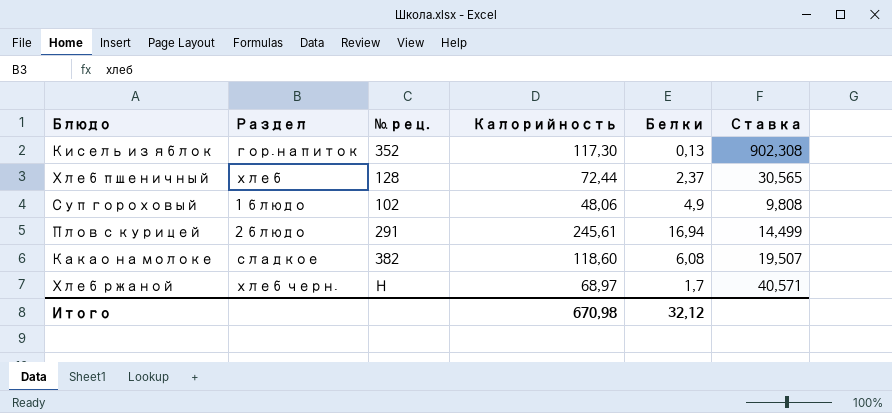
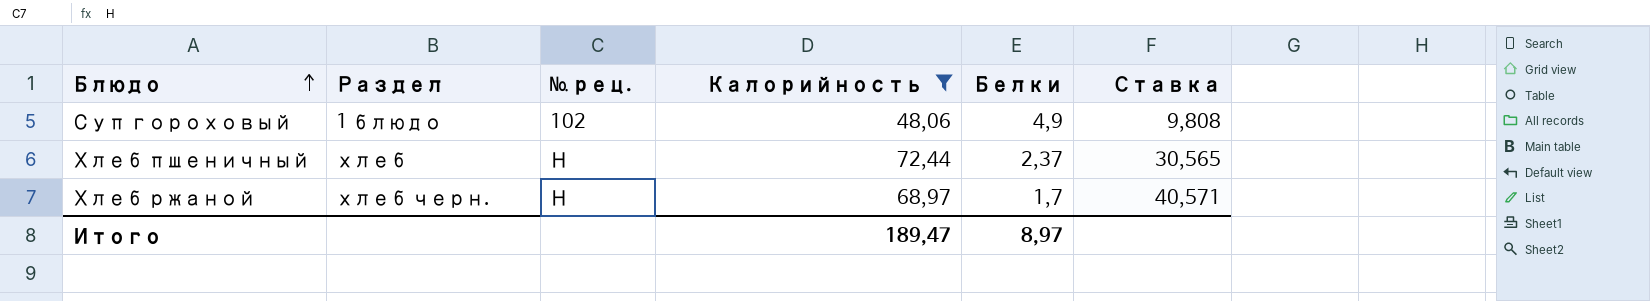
filter: none -> Калорийность <= 72,44
row order: none -> Блюдо ascending
Хлеб пшеничный | № рец.: 128 -> Н
Итого | Калорийность: 670,98 -> 189,47
Итого | Белки: 32,12 -> 8,97

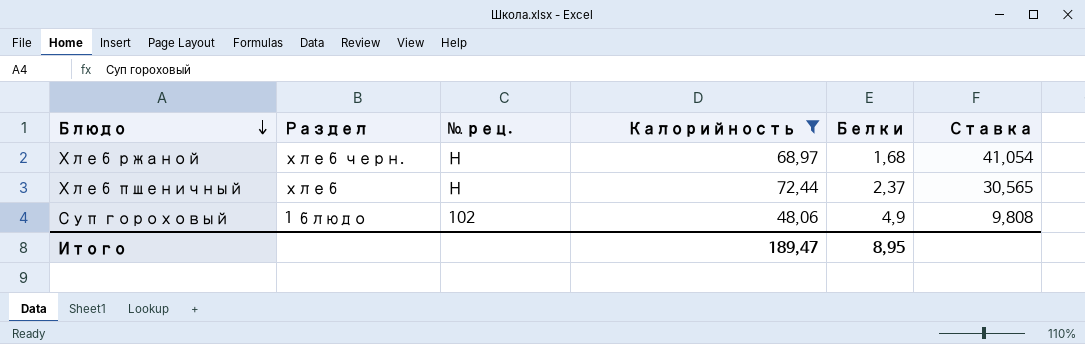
row order: Блюдо ascending -> Блюдо descending
Хлеб ржаной | Белки: 1,7 -> 1,68
Хлеб ржаной | Ставка: 40,571 -> 41,054
Итого | Белки: 8,97 -> 8,95

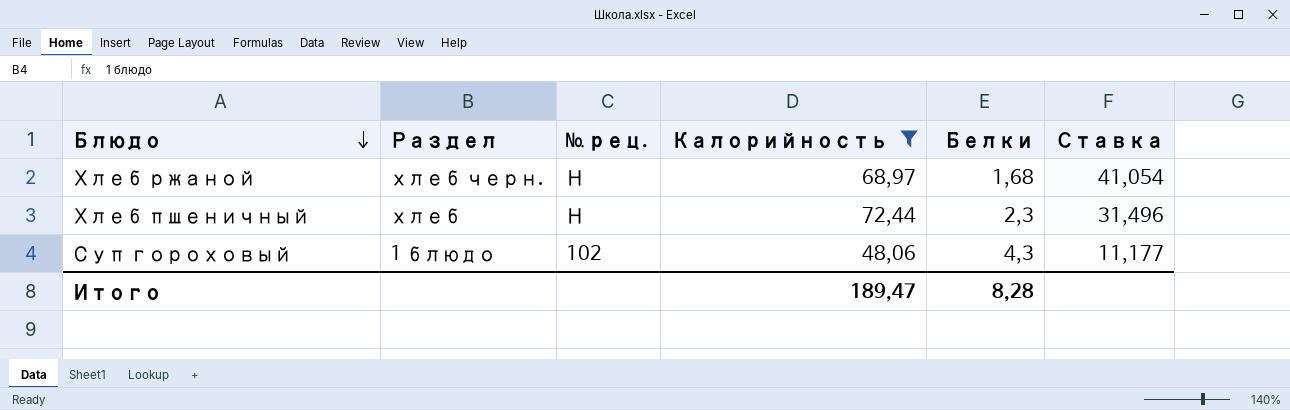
Хлеб пшеничный | Белки: 2,37 -> 2,3
Хлеб пшеничный | Ставка: 30,565 -> 31,496
Суп гороховый | Белки: 4,9 -> 4,3
Суп гороховый | Ставка: 9,808 -> 11,177
Итого | Белки: 8,95 -> 8,28

